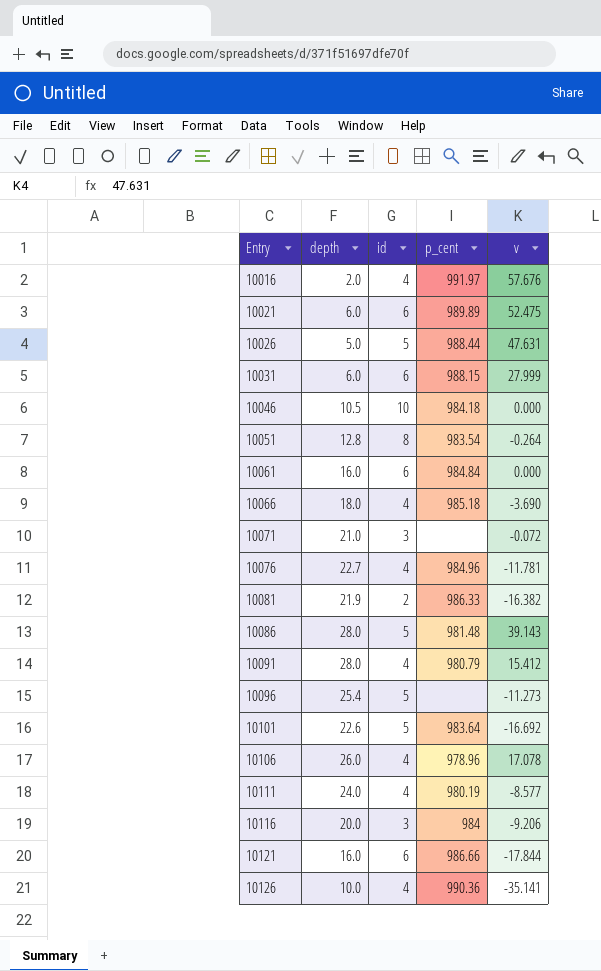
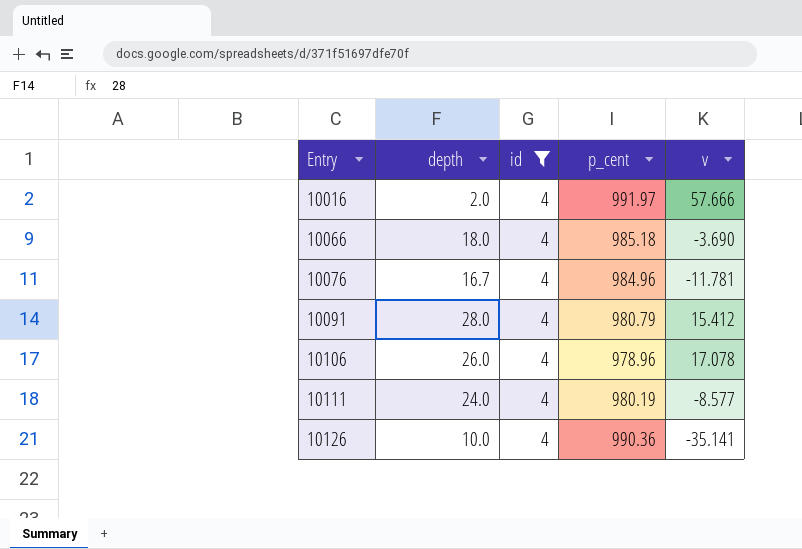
filter: none -> id = 4
10016 | v: 57.676 -> 57.666
10076 | depth: 22.7 -> 16.7

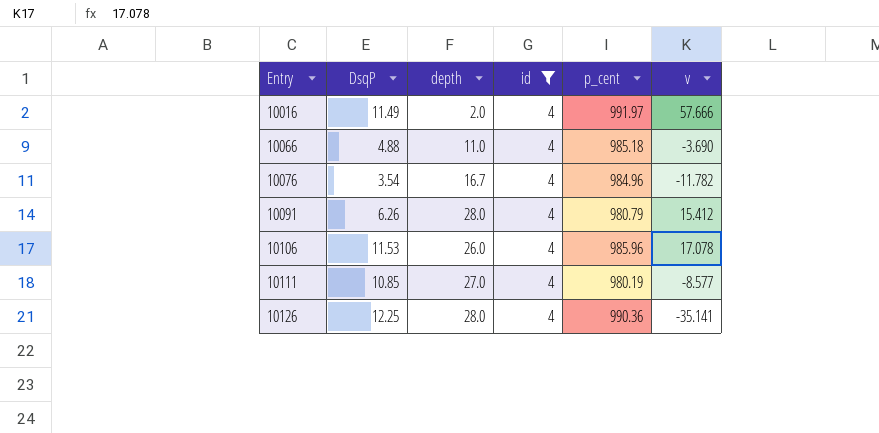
column DsqP | position: none -> 2
10066 | depth: 18.0 -> 11.0
10076 | v: -11.781 -> -11.782
10106 | p_cent: 978.96 -> 985.96
10111 | depth: 24.0 -> 27.0
10126 | depth: 10.0 -> 28.0

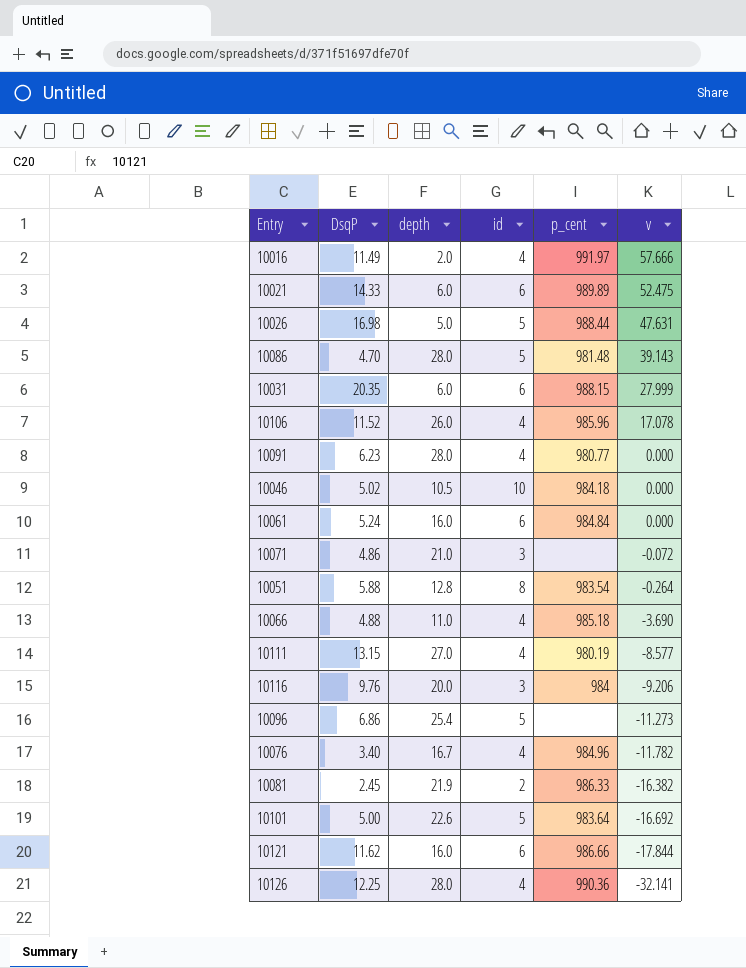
filter: id = 4 -> none
row order: Entry ascending -> v descending
10106 | DsqP: 11.53 -> 11.52
10091 | DsqP: 6.26 -> 6.23
10091 | p_cent: 980.79 -> 980.77
10091 | v: 15.412 -> 0.000
10111 | DsqP: 10.85 -> 13.15
10076 | DsqP: 3.54 -> 3.40
10126 | v: -35.141 -> -32.141

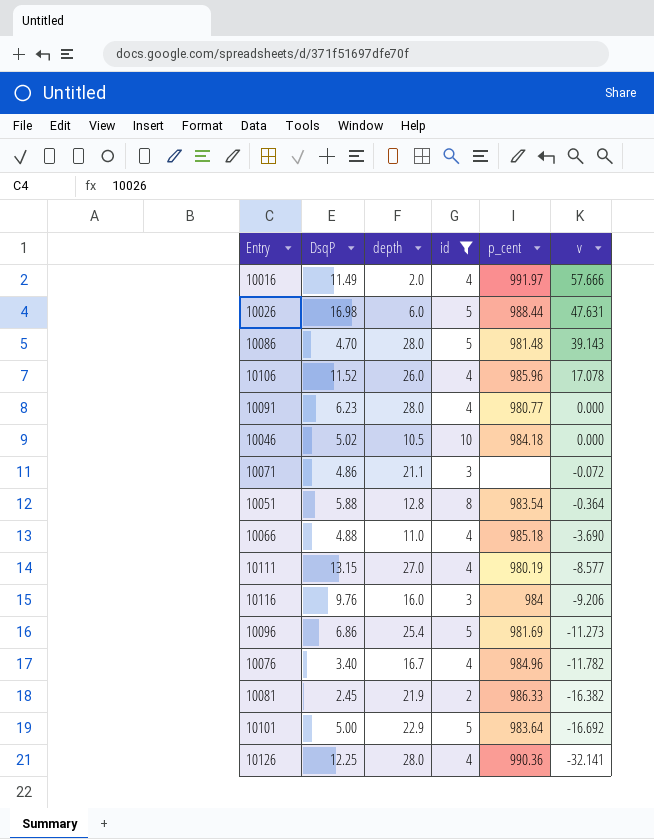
filter: none -> id != 6
10026 | depth: 5.0 -> 6.0
10071 | depth: 21.0 -> 21.1
10051 | v: -0.264 -> -0.364
10116 | depth: 20.0 -> 16.0
10096 | p_cent: none -> 981.69
10101 | depth: 22.6 -> 22.9

